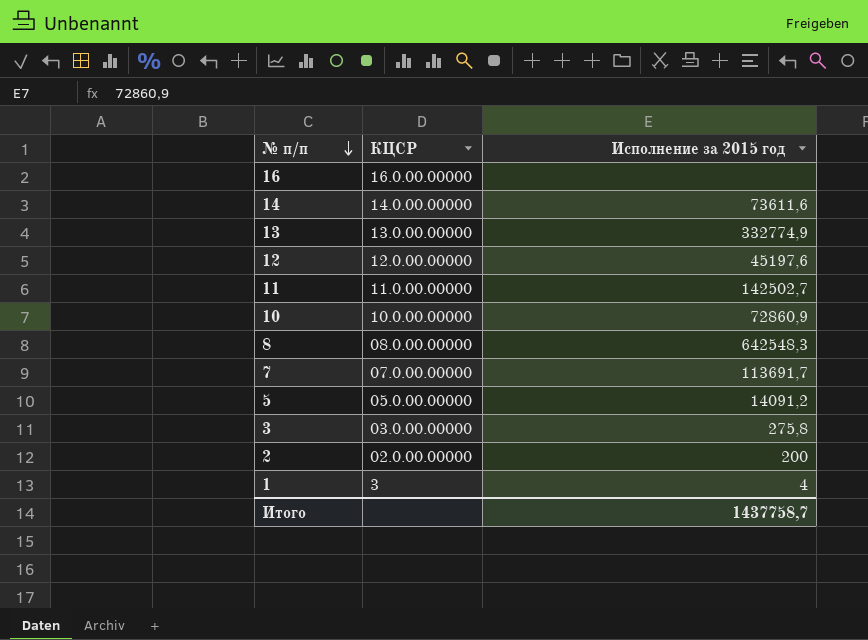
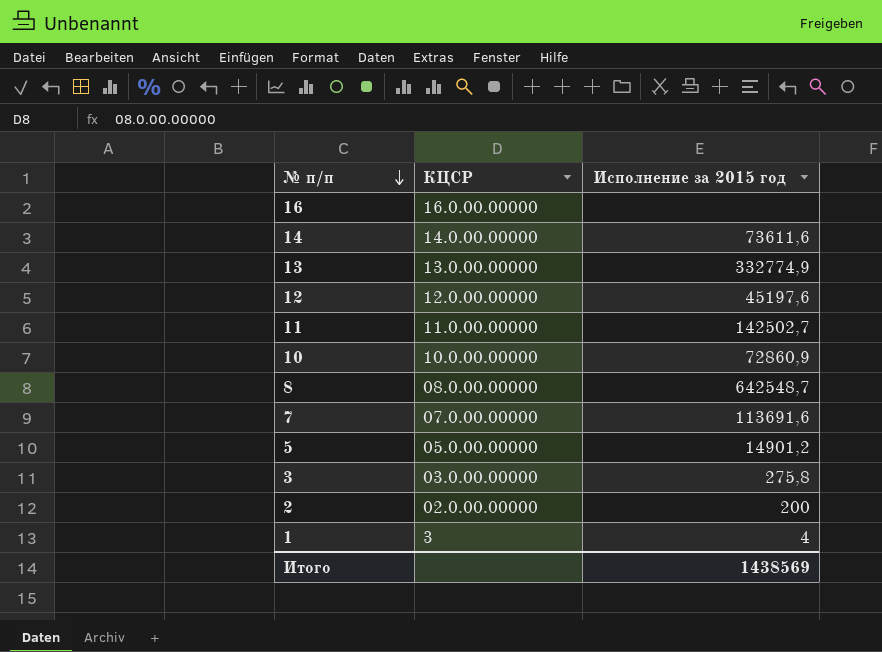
8 | Исполнение за 2015 год: 642548,3 -> 642548,7
7 | Исполнение за 2015 год: 113691,7 -> 113691,6
5 | Исполнение за 2015 год: 14091,2 -> 14901,2
Итого | Исполнение за 2015 год: 1437758,7 -> 1438569

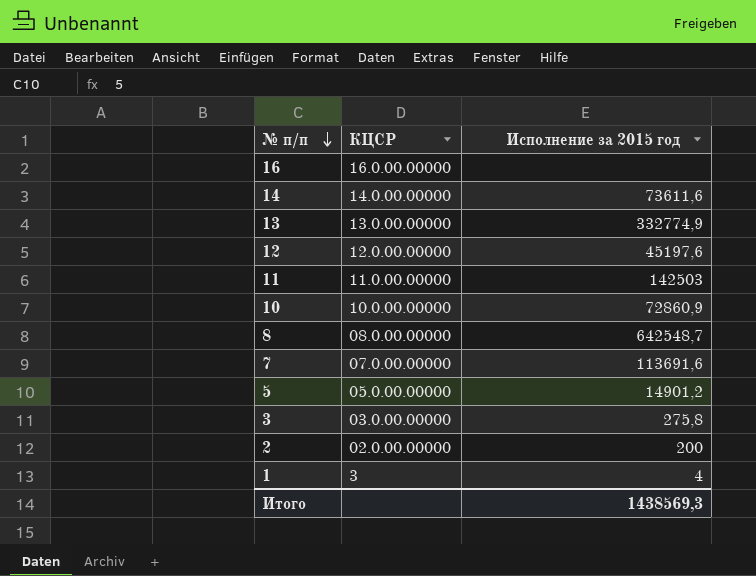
11 | Исполнение за 2015 год: 142502,7 -> 142503
Итого | Исполнение за 2015 год: 1438569 -> 1438569,3

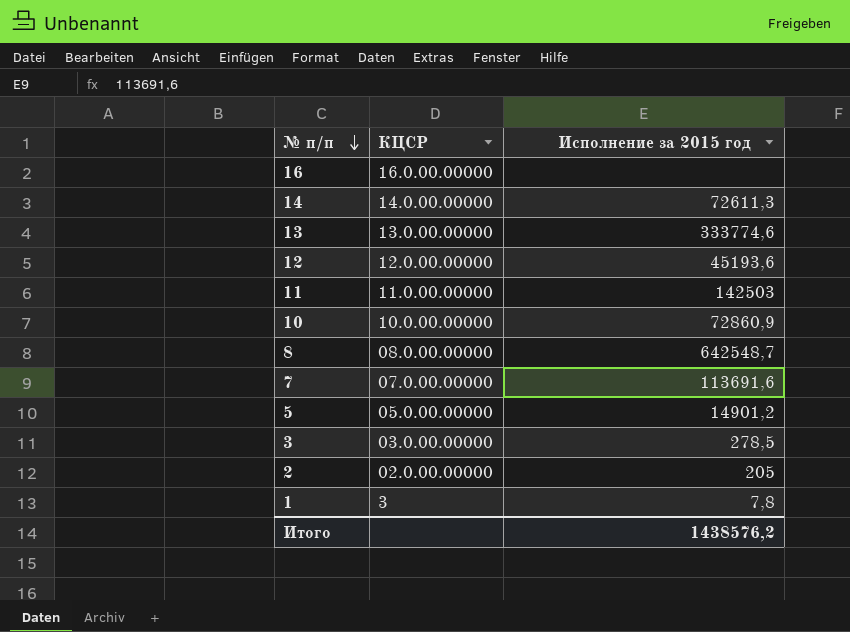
14 | Исполнение за 2015 год: 73611,6 -> 72611,3
13 | Исполнение за 2015 год: 332774,9 -> 333774,6
12 | Исполнение за 2015 год: 45197,6 -> 45193,6
3 | Исполнение за 2015 год: 275,8 -> 278,5
2 | Исполнение за 2015 год: 200 -> 205
1 | Исполнение за 2015 год: 4 -> 7,8
Итого | Исполнение за 2015 год: 1438569,3 -> 1438576,2

